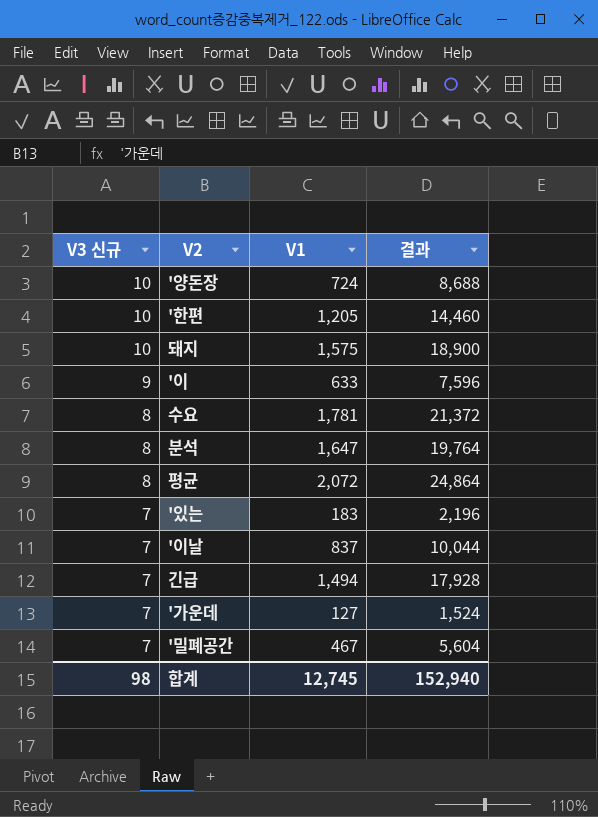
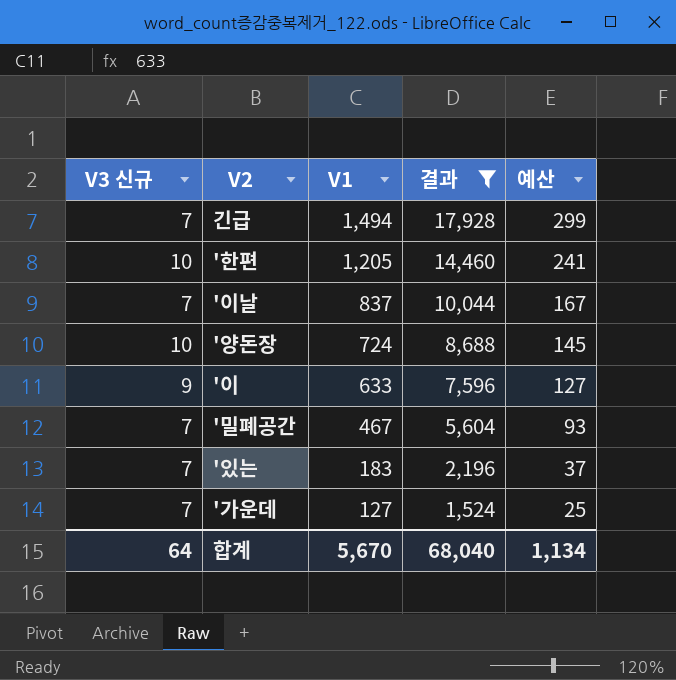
filter: none -> 결과 <= 17,928
row order: V3 신규 descending -> V1 descending
column 예산 | formula: none -> [V1] * 0.2
합계 | V3 신규: 98 -> 64
합계 | V1: 12,745 -> 5,670
합계 | 결과: 152,940 -> 68,040

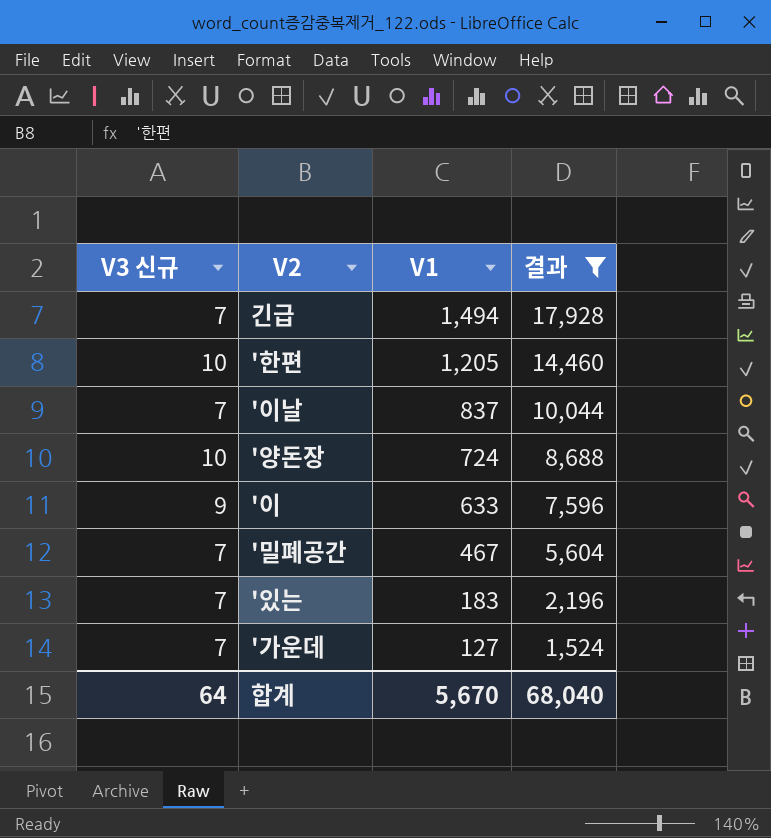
column 예산 | formula: [V1] * 0.2 -> none

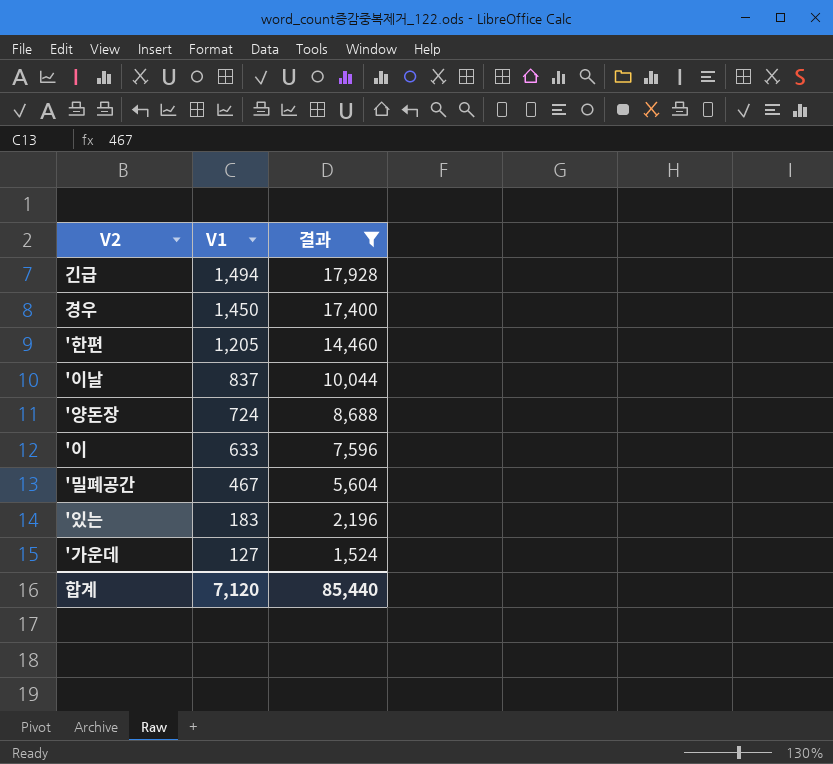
column V3 신규 | position: 1 -> none
row 경우: none -> 1,450 | 17,400
합계 | V1: 5,670 -> 7,120
합계 | 결과: 68,040 -> 85,440

